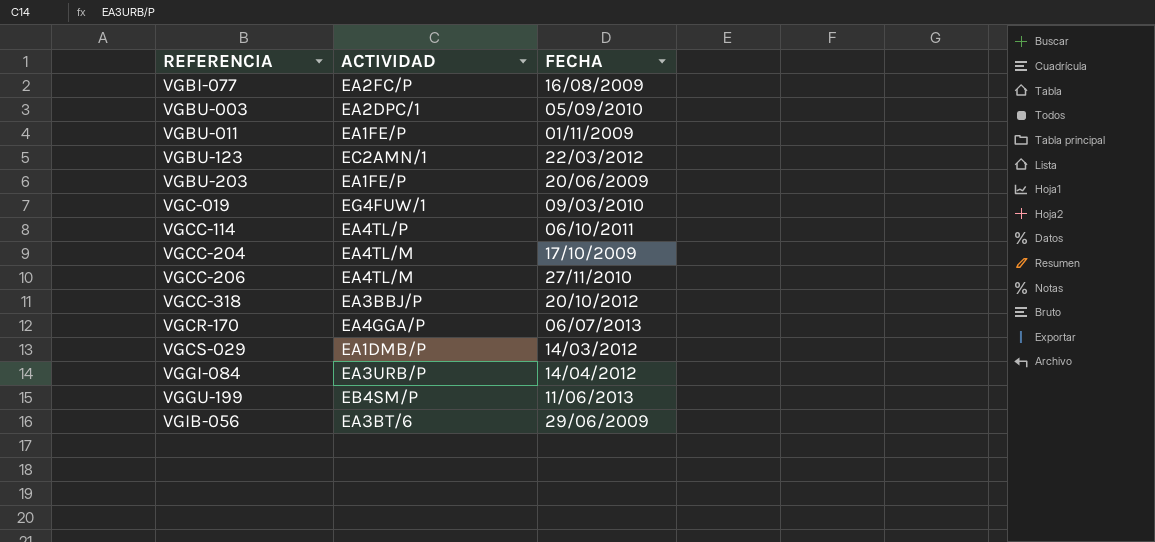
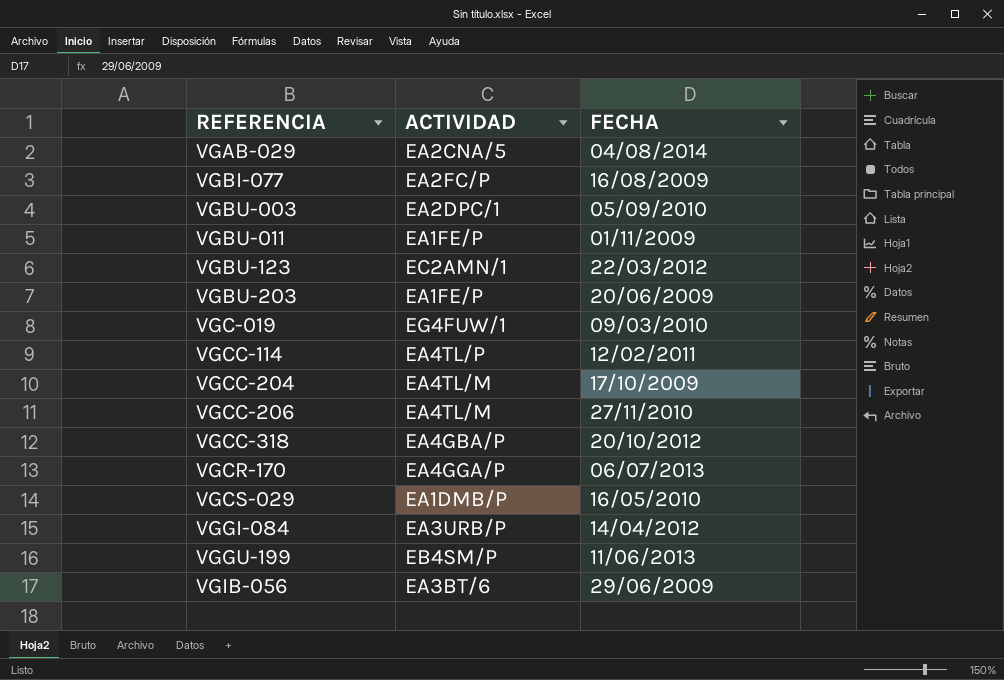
row VGAB-029: none -> EA2CNA/5 | 04/08/2014
VGCC-114 | FECHA: 06/10/2011 -> 12/02/2011
VGCC-318 | ACTIVIDAD: EA3BBJ/P -> EA4GBA/P
VGCS-029 | FECHA: 14/03/2012 -> 16/05/2010

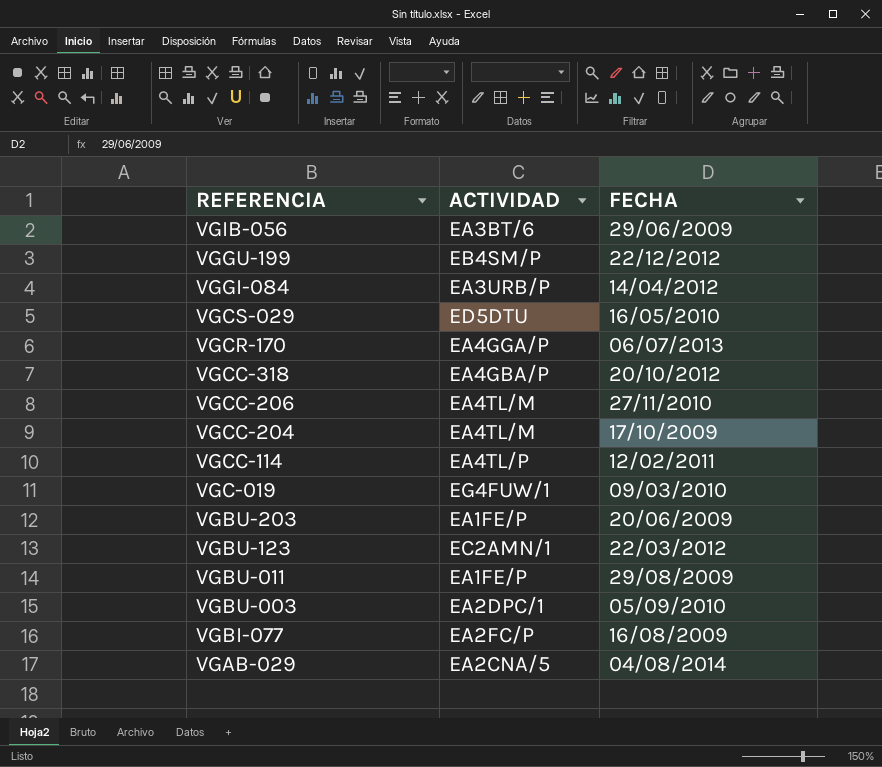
row order: REFERENCIA ascending -> REFERENCIA descending
VGGU-199 | FECHA: 11/06/2013 -> 22/12/2012
VGCS-029 | ACTIVIDAD: EA1DMB/P -> ED5DTU
VGBU-011 | FECHA: 01/11/2009 -> 29/08/2009

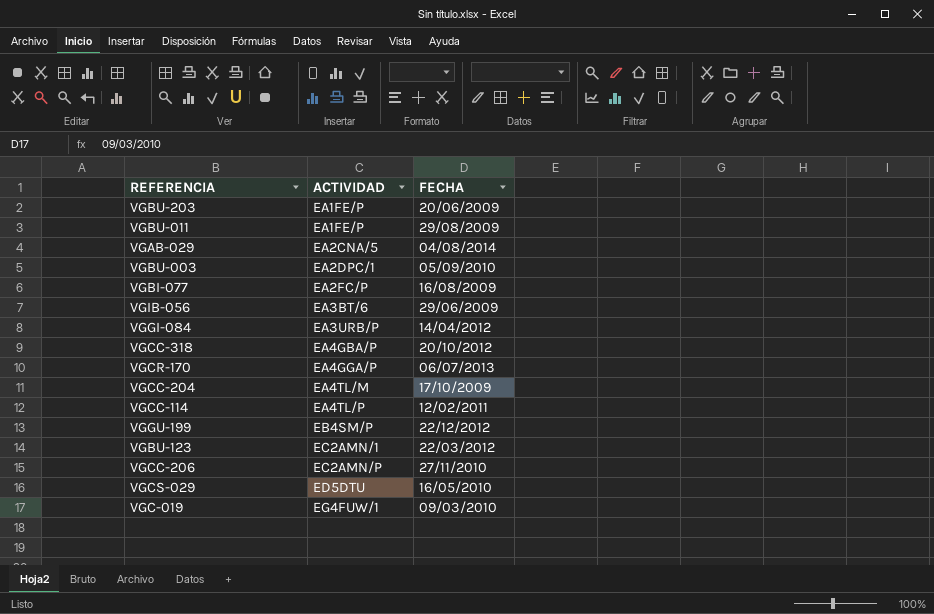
row order: REFERENCIA descending -> ACTIVIDAD ascending
VGCC-206 | ACTIVIDAD: EA4TL/M -> EC2AMN/P

